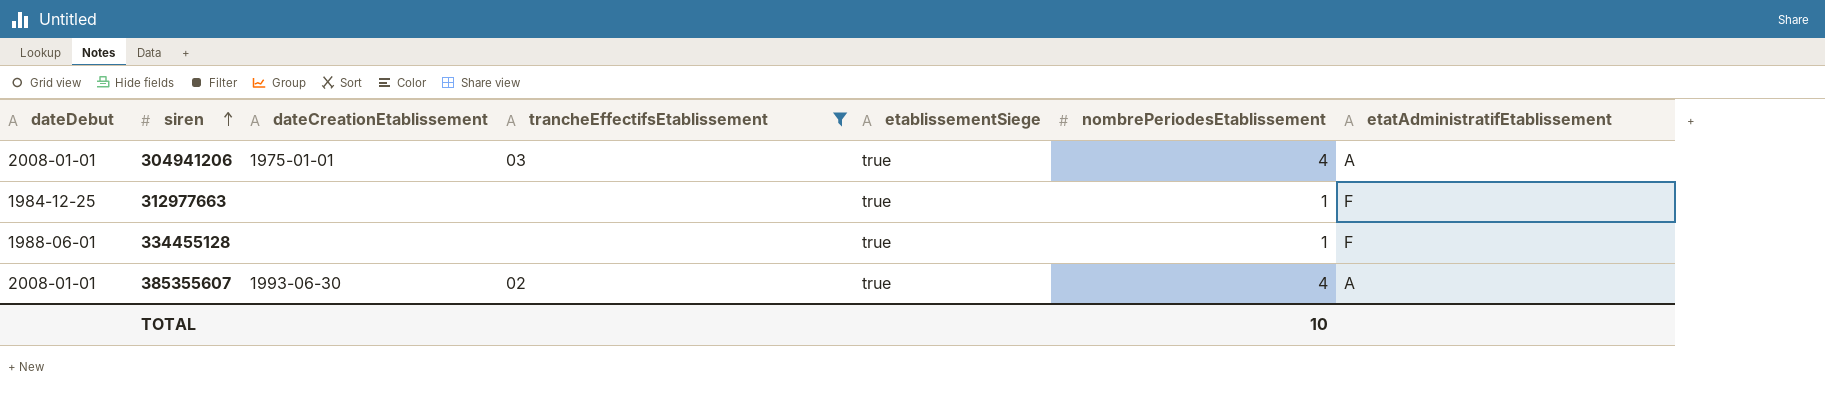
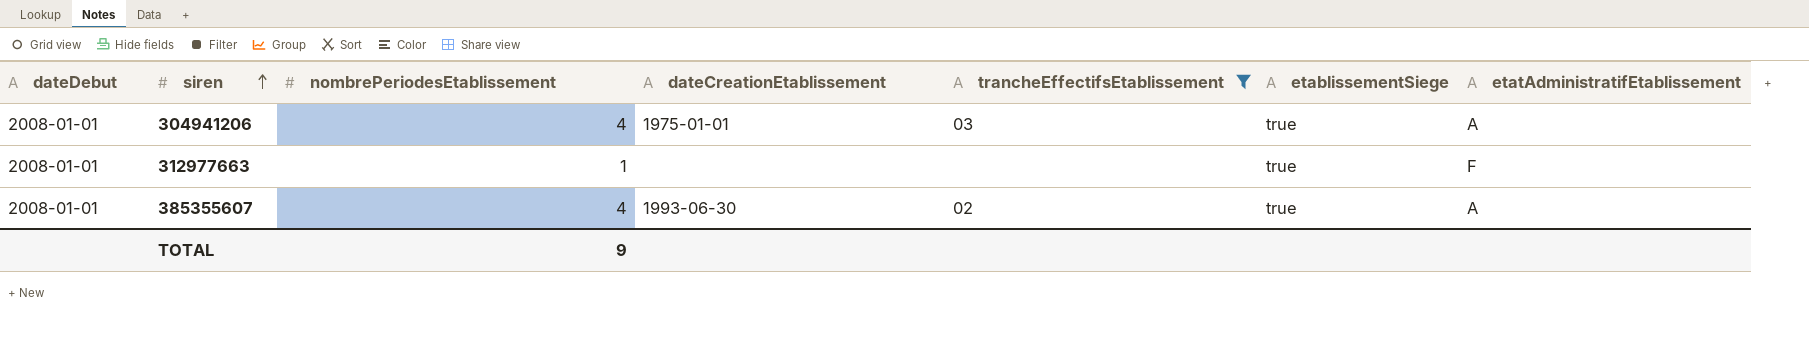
column nombrePeriodesEtablissement | position: 6 -> 3
row 334455128: 1988-06-01 | none | none | true | 1 | F -> none
312977663 | dateDebut: 1984-12-25 -> 2008-01-01
TOTAL | nombrePeriodesEtablissement: 10 -> 9

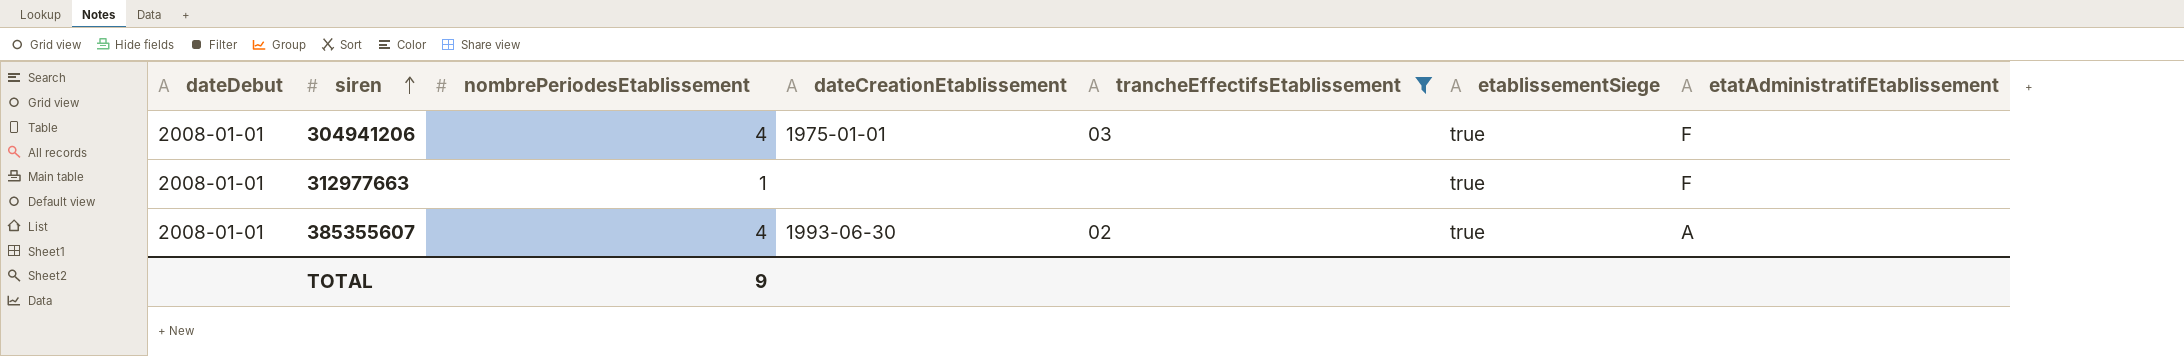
304941206 | etatAdministratifEtablissement: A -> F

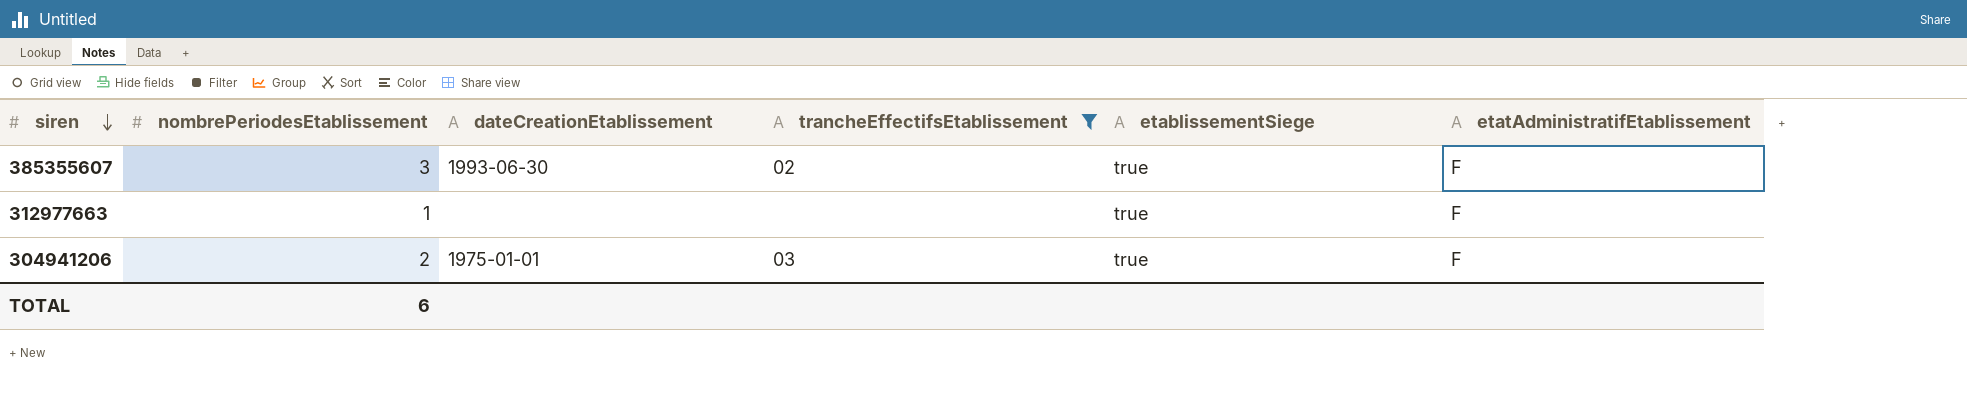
row order: siren ascending -> siren descending
column dateDebut | position: 1 -> none
385355607 | nombrePeriodesEtablissement: 4 -> 3
385355607 | etatAdministratifEtablissement: A -> F
304941206 | nombrePeriodesEtablissement: 4 -> 2
TOTAL | nombrePeriodesEtablissement: 9 -> 6

